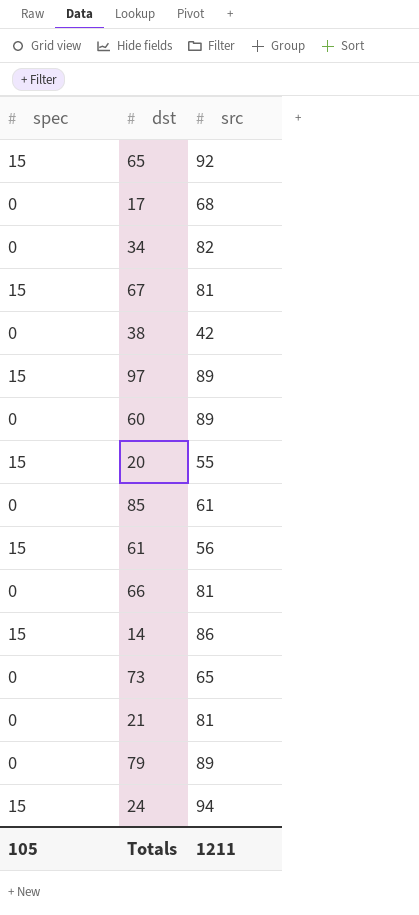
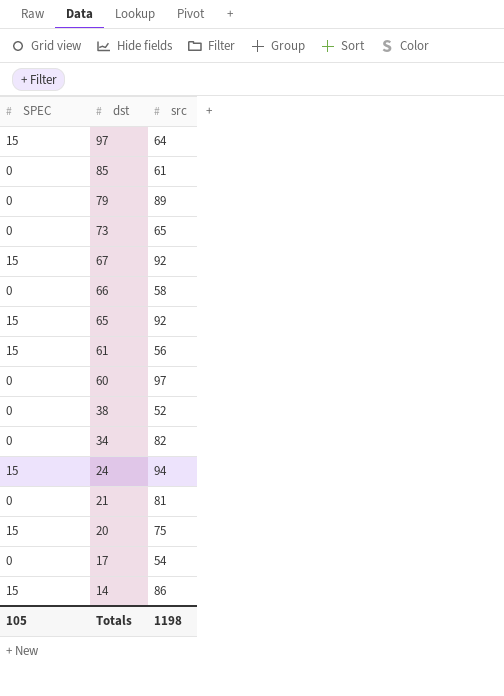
row order: none -> dst descending
column name: spec -> SPEC
97 | src: 89 -> 64
67 | src: 81 -> 92
66 | src: 81 -> 58
60 | src: 89 -> 97
38 | src: 42 -> 52
20 | src: 55 -> 75
17 | src: 68 -> 54
Totals | src: 1211 -> 1198

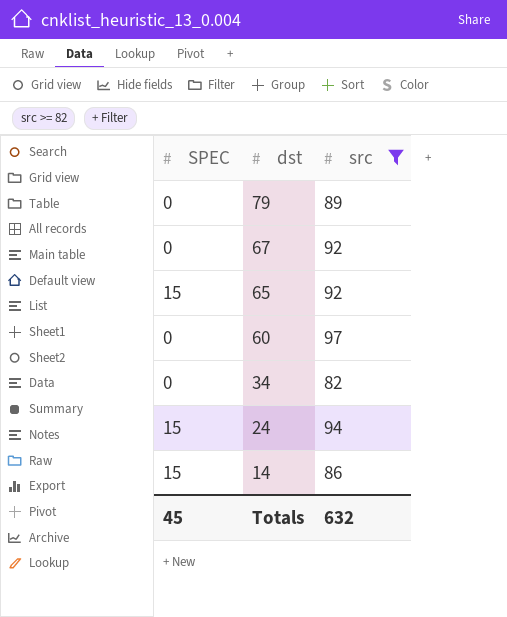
filter: none -> src >= 82
67 | SPEC: 15 -> 0
Totals | SPEC: 105 -> 45
Totals | src: 1198 -> 632

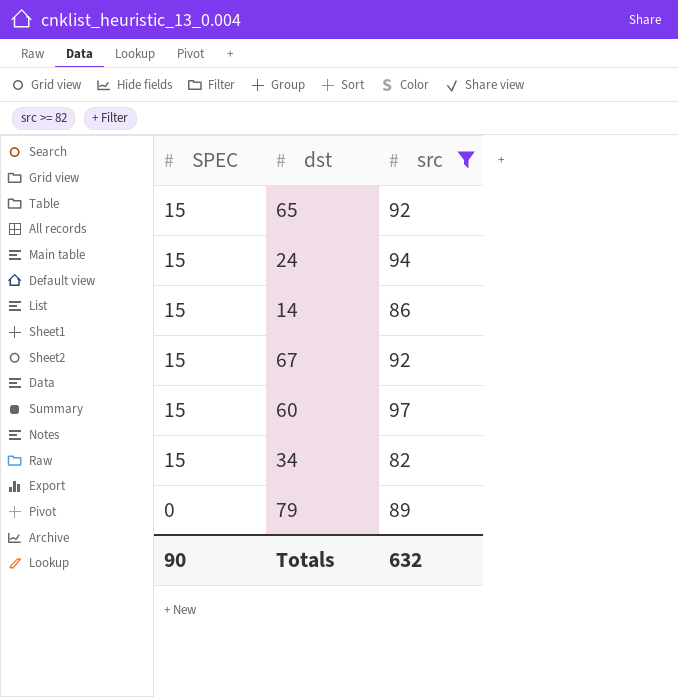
row order: dst descending -> SPEC descending
67 | SPEC: 0 -> 15
60 | SPEC: 0 -> 15
34 | SPEC: 0 -> 15
Totals | SPEC: 45 -> 90

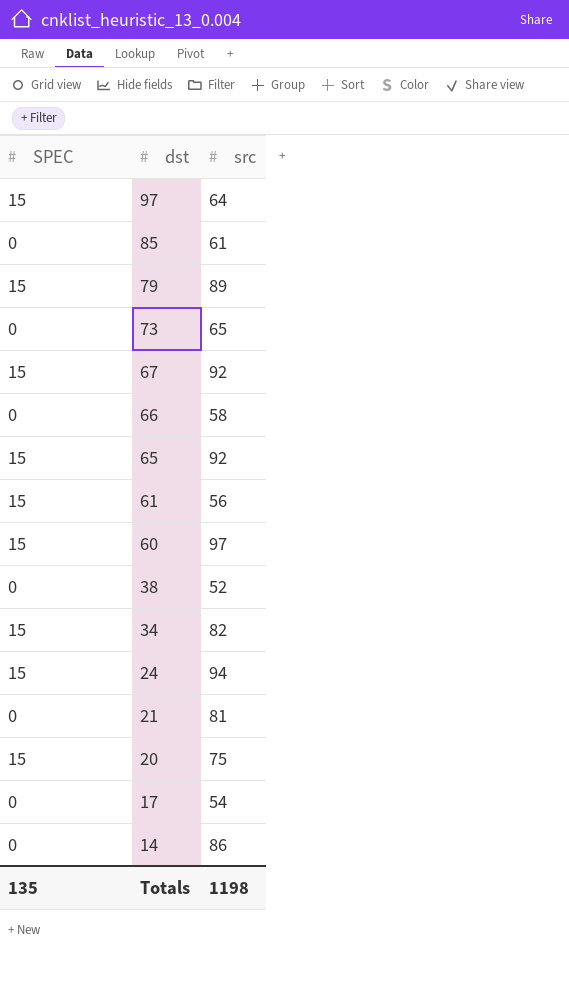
filter: src >= 82 -> none
row order: SPEC descending -> dst descending
79 | SPEC: 0 -> 15
14 | SPEC: 15 -> 0
Totals | SPEC: 90 -> 135
Totals | src: 632 -> 1198

